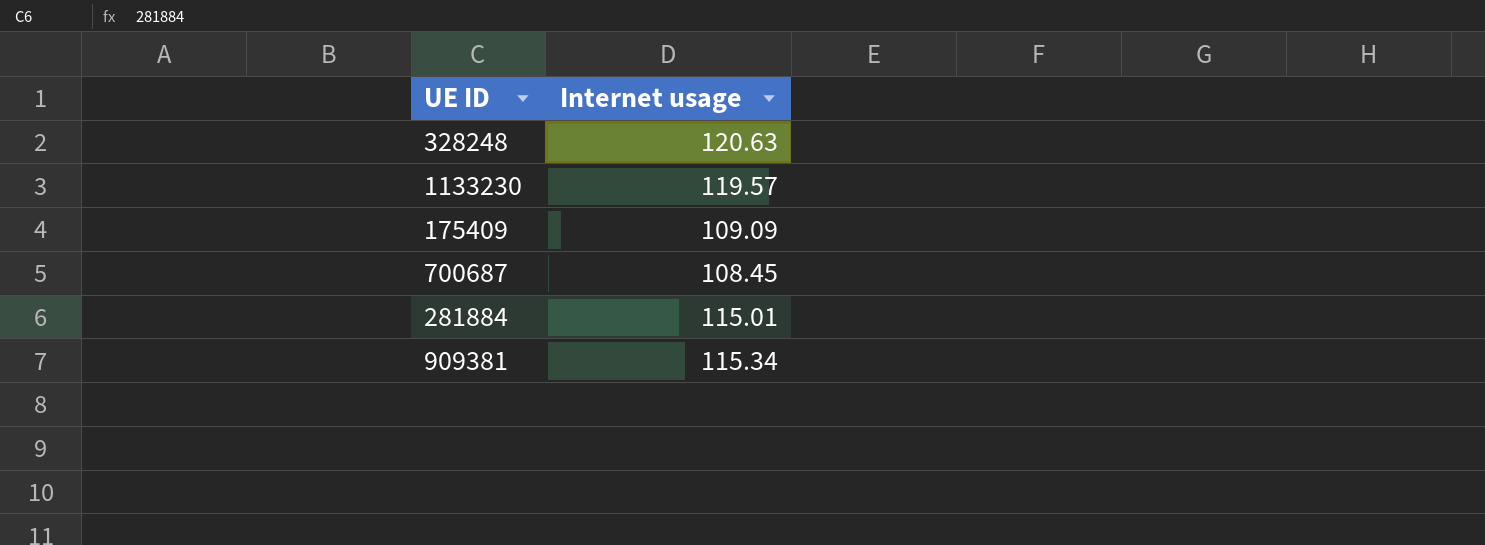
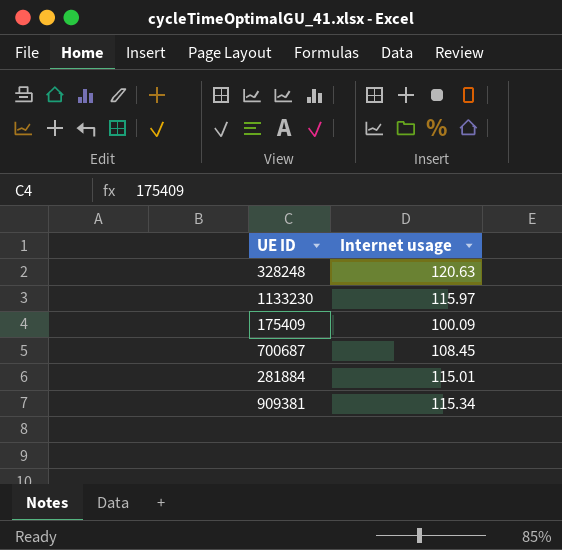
1133230 | Internet usage: 119.57 -> 115.97
175409 | Internet usage: 109.09 -> 100.09

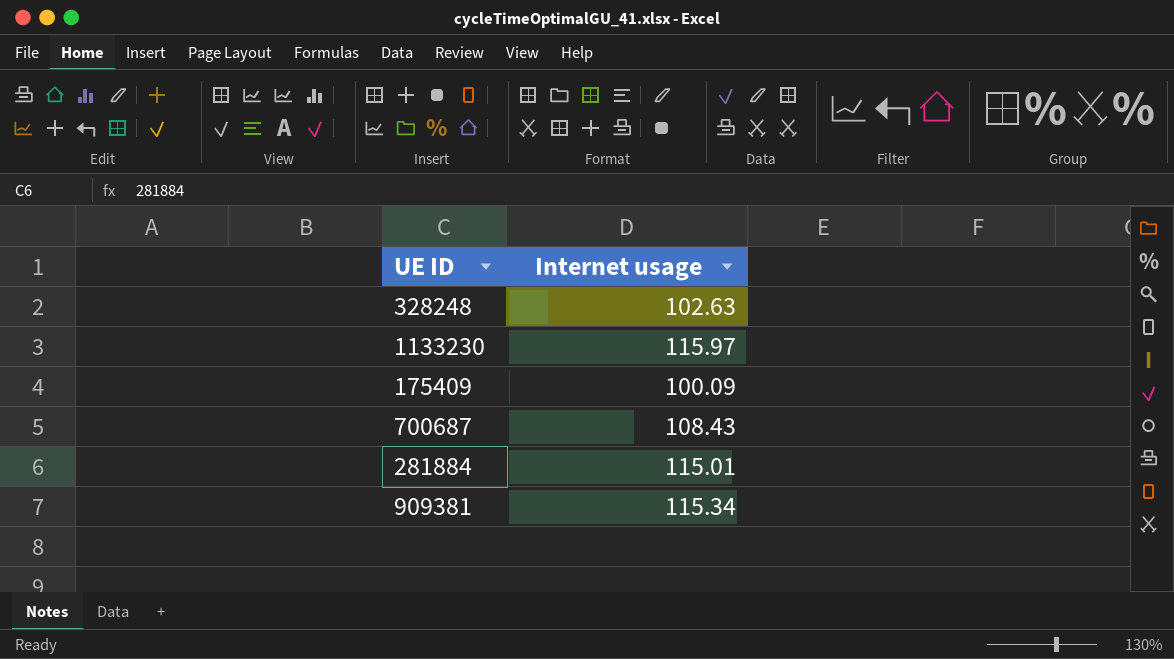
328248 | Internet usage: 120.63 -> 102.63
700687 | Internet usage: 108.45 -> 108.43

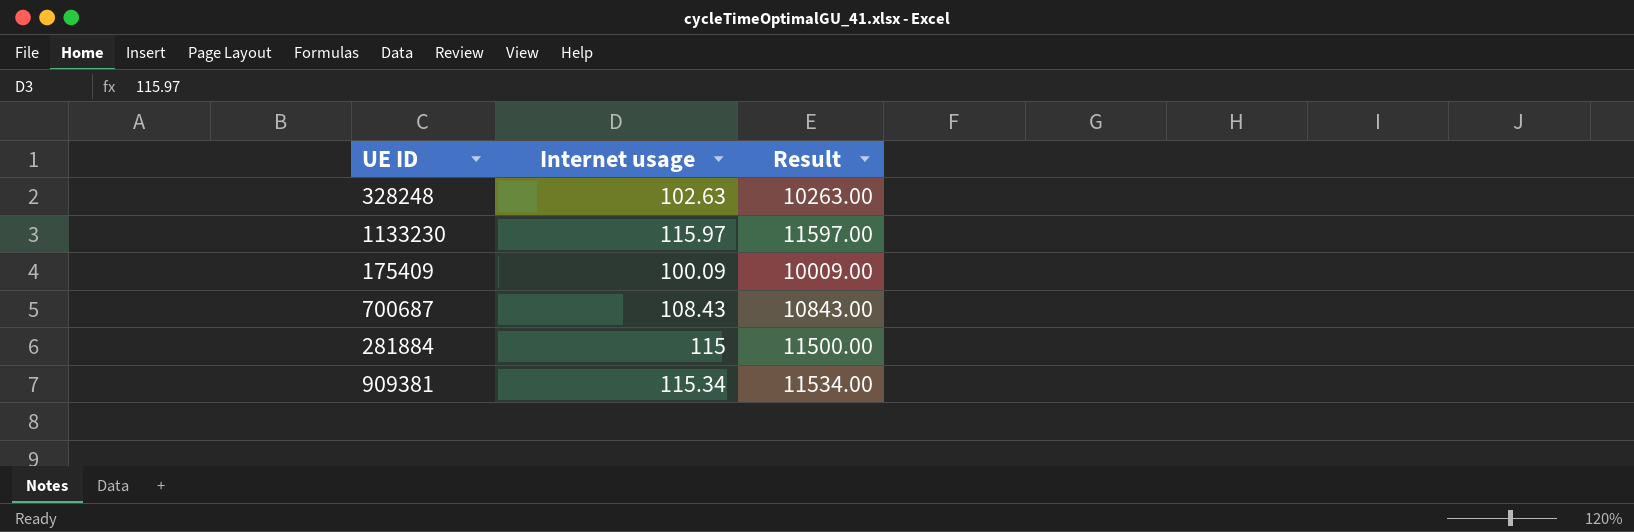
column Result | formula: none -> [Internet usage] * 100
281884 | Internet usage: 115.01 -> 115

